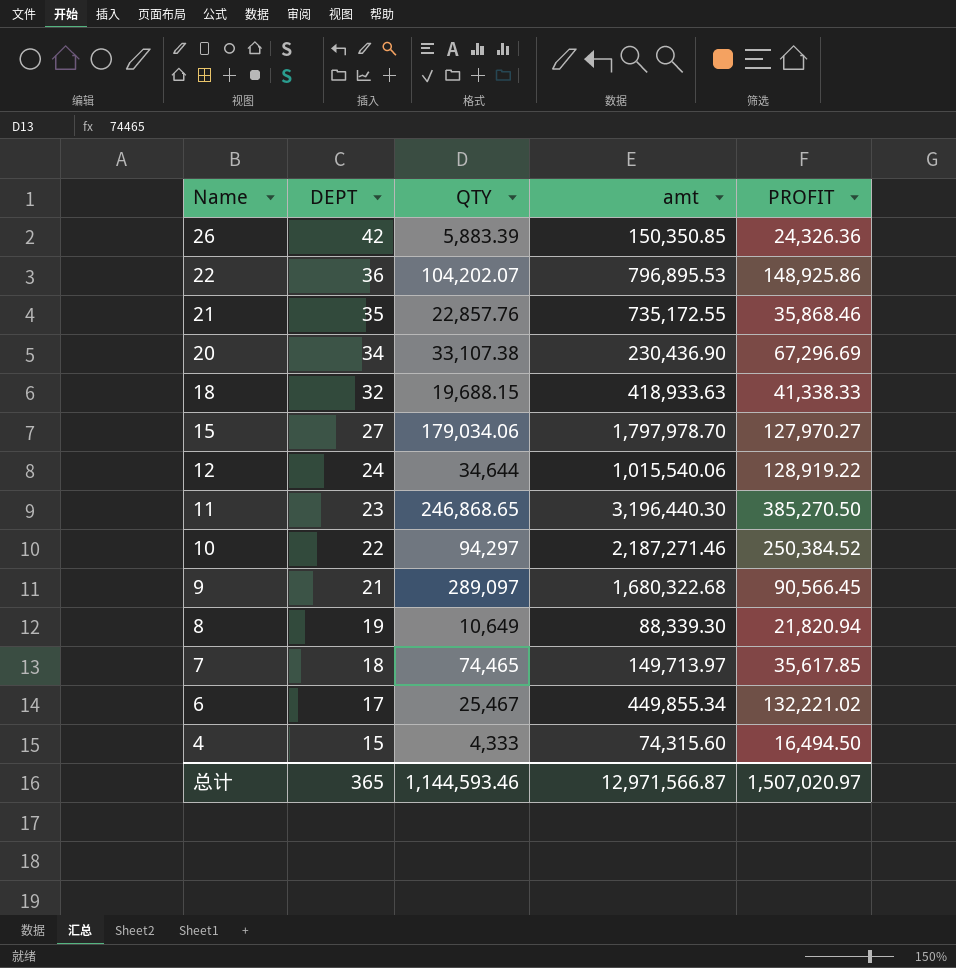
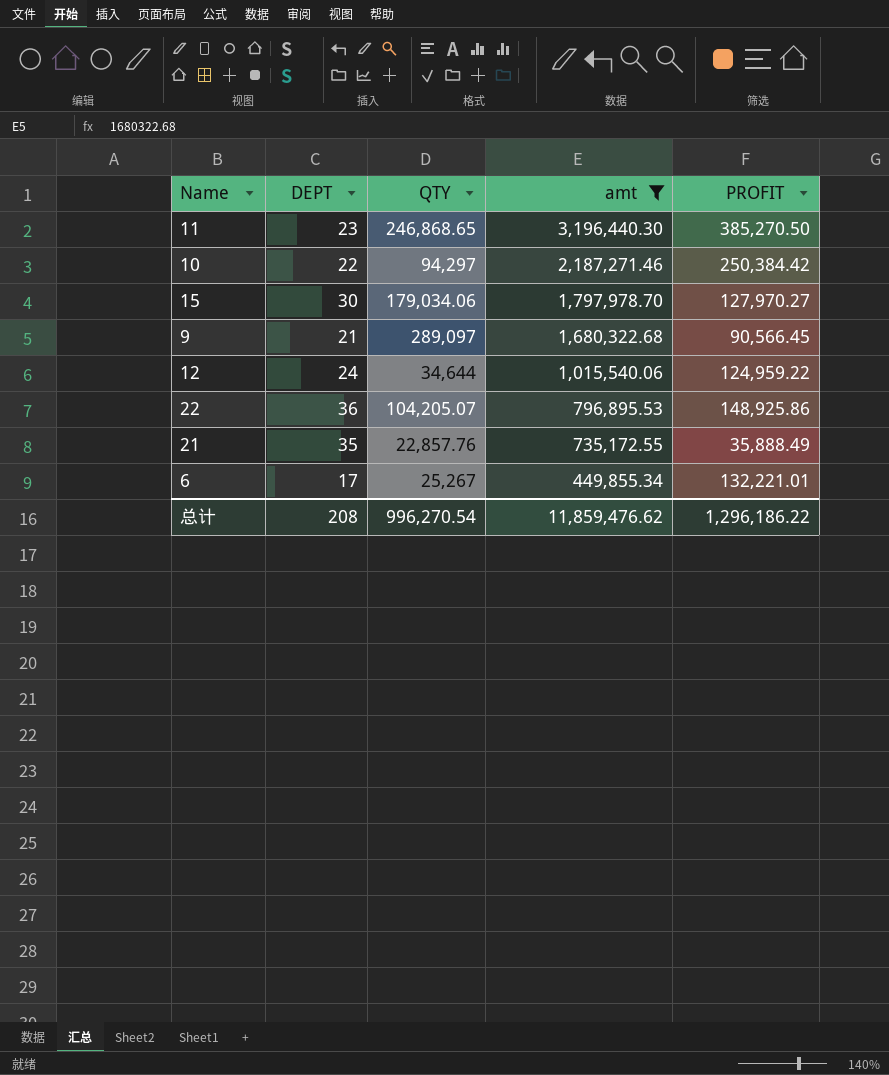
filter: none -> amt >= 449,855.34
row order: Name descending -> amt descending
10 | PROFIT: 250,384.52 -> 250,384.42
15 | DEPT: 27 -> 30
12 | PROFIT: 128,919.22 -> 124,959.22
22 | QTY: 104,202.07 -> 104,205.07
21 | PROFIT: 35,868.46 -> 35,888.49
6 | QTY: 25,467 -> 25,267
6 | PROFIT: 132,221.02 -> 132,221.01
总计 | DEPT: 365 -> 208
总计 | QTY: 1,144,593.46 -> 996,270.54
总计 | amt: 12,971,566.87 -> 11,859,476.62
总计 | PROFIT: 1,507,020.97 -> 1,296,186.22

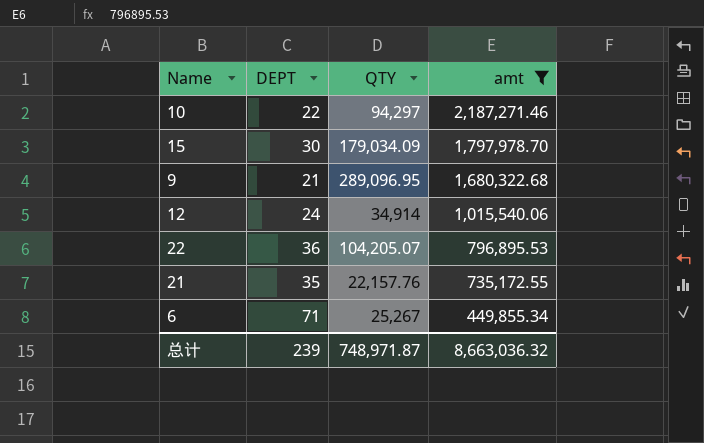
column PROFIT | position: 5 -> none
row 11: 23 | 246,868.65 | 3,196,440.30 | 385,270.50 -> none
15 | QTY: 179,034.06 -> 179,034.09
9 | QTY: 289,097 -> 289,096.95
12 | QTY: 34,644 -> 34,914
21 | QTY: 22,857.76 -> 22,157.76
6 | DEPT: 17 -> 71
总计 | DEPT: 208 -> 239
总计 | QTY: 996,270.54 -> 748,971.87
总计 | amt: 11,859,476.62 -> 8,663,036.32

